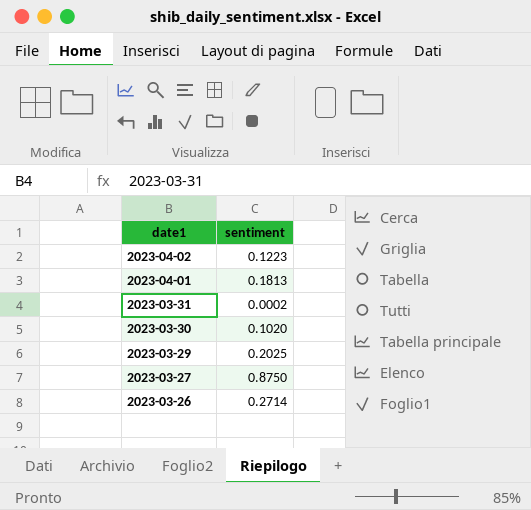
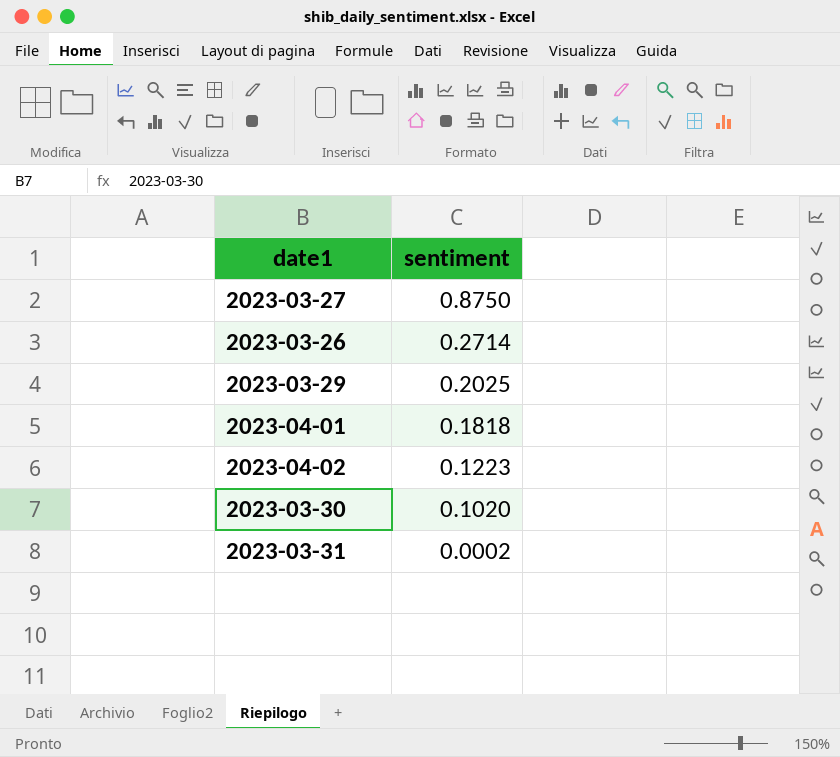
row order: date1 descending -> sentiment descending
2023-04-01 | sentiment: 0.1813 -> 0.1818

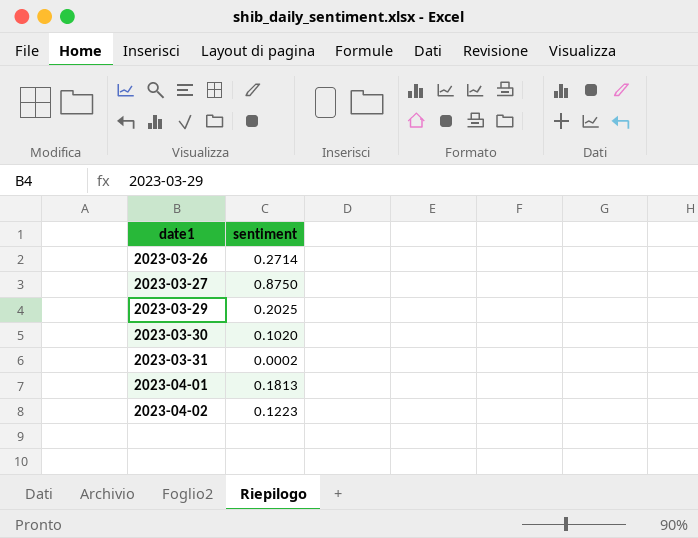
row order: sentiment descending -> date1 ascending
2023-04-01 | sentiment: 0.1818 -> 0.1813

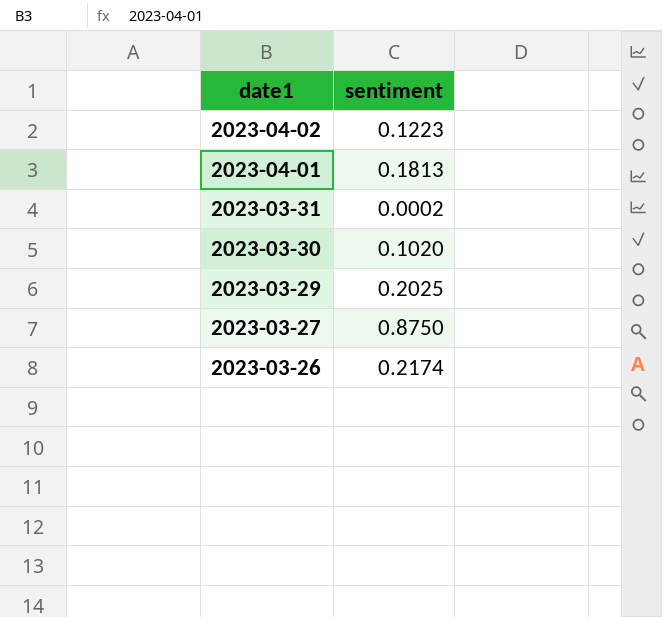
row order: date1 ascending -> date1 descending
2023-03-26 | sentiment: 0.2714 -> 0.2174

